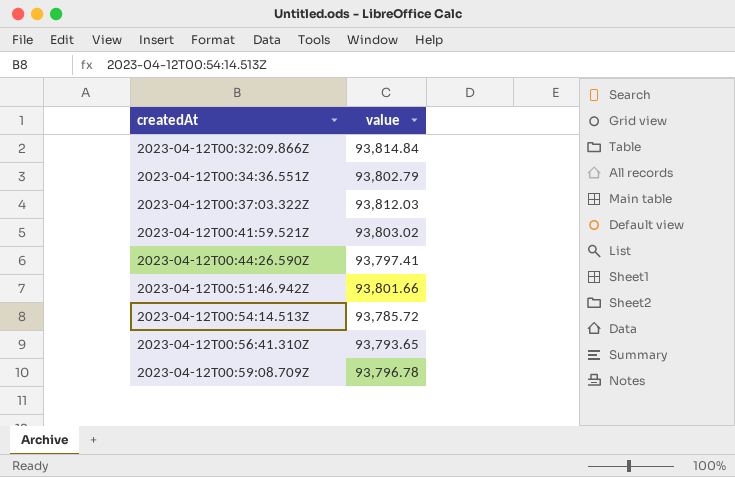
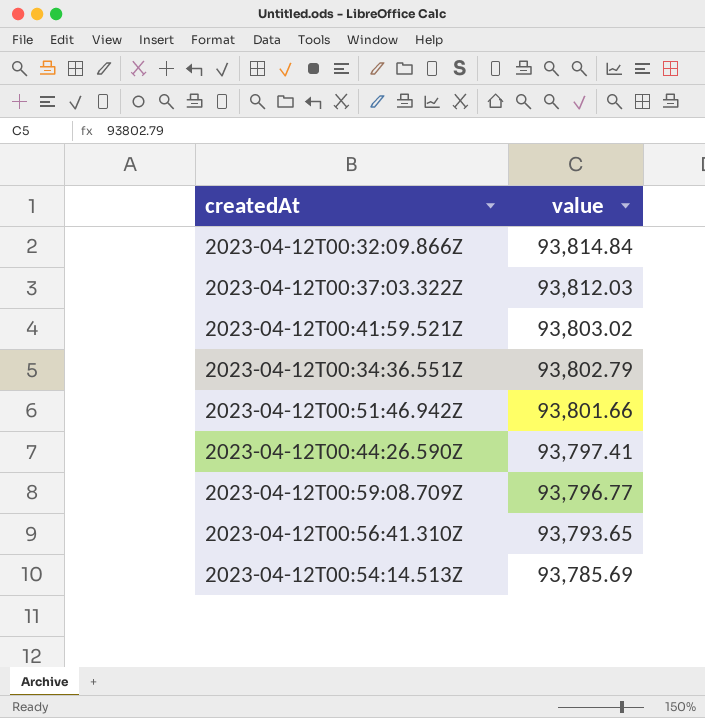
row order: createdAt ascending -> value descending
2023-04-12T00:59:08.709Z | value: 93,796.78 -> 93,796.77
2023-04-12T00:54:14.513Z | value: 93,785.72 -> 93,785.69

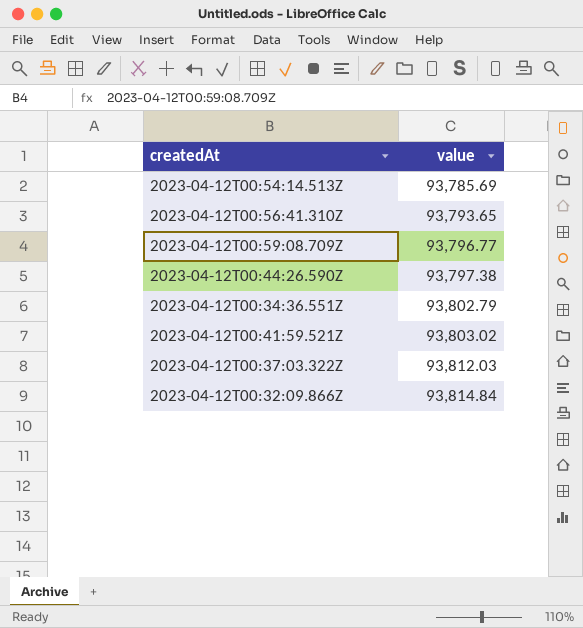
row order: value descending -> value ascending
row 2023-04-12T00:51:46.942Z: 93,801.66 -> none
2023-04-12T00:44:26.590Z | value: 93,797.41 -> 93,797.38

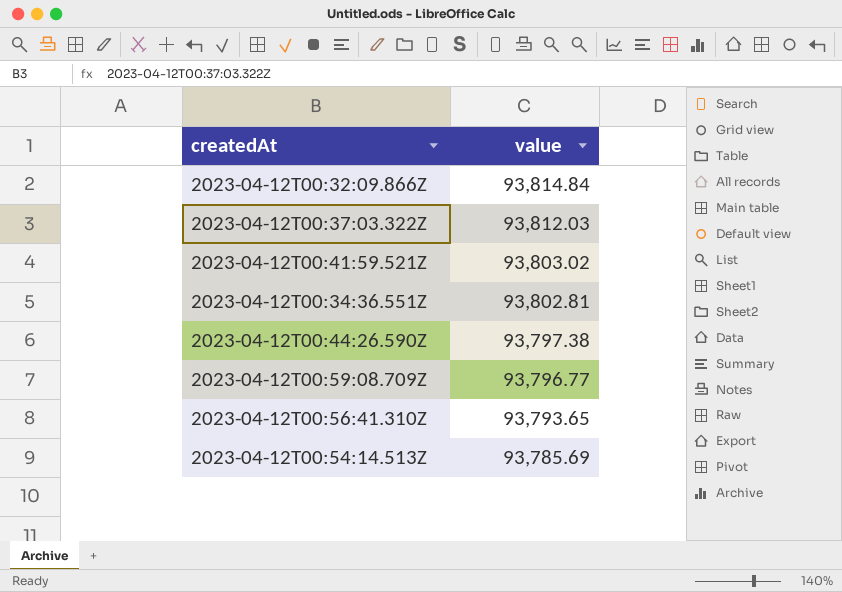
row order: value ascending -> value descending
2023-04-12T00:34:36.551Z | value: 93,802.79 -> 93,802.81

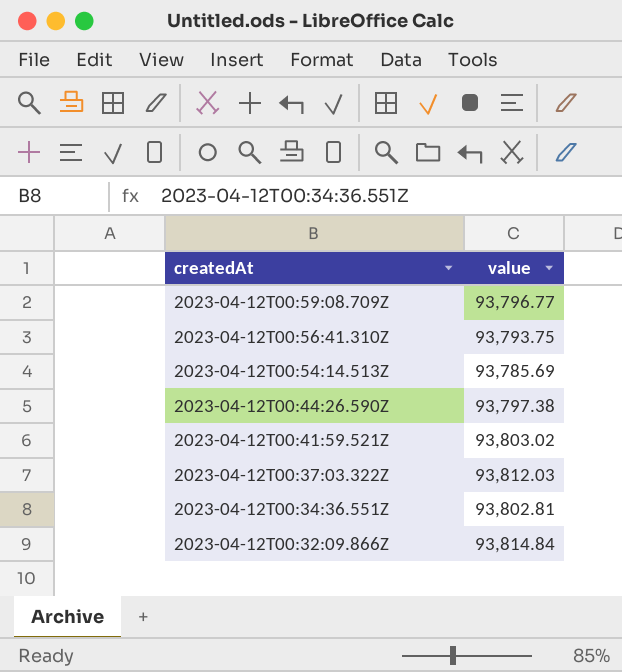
row order: value descending -> createdAt descending
2023-04-12T00:56:41.310Z | value: 93,793.65 -> 93,793.75

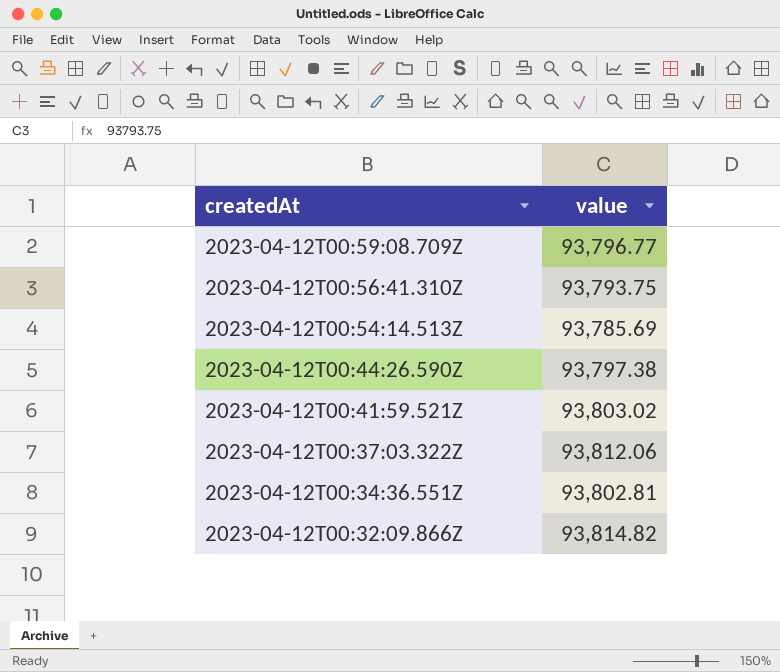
2023-04-12T00:37:03.322Z | value: 93,812.03 -> 93,812.06
2023-04-12T00:32:09.866Z | value: 93,814.84 -> 93,814.82

